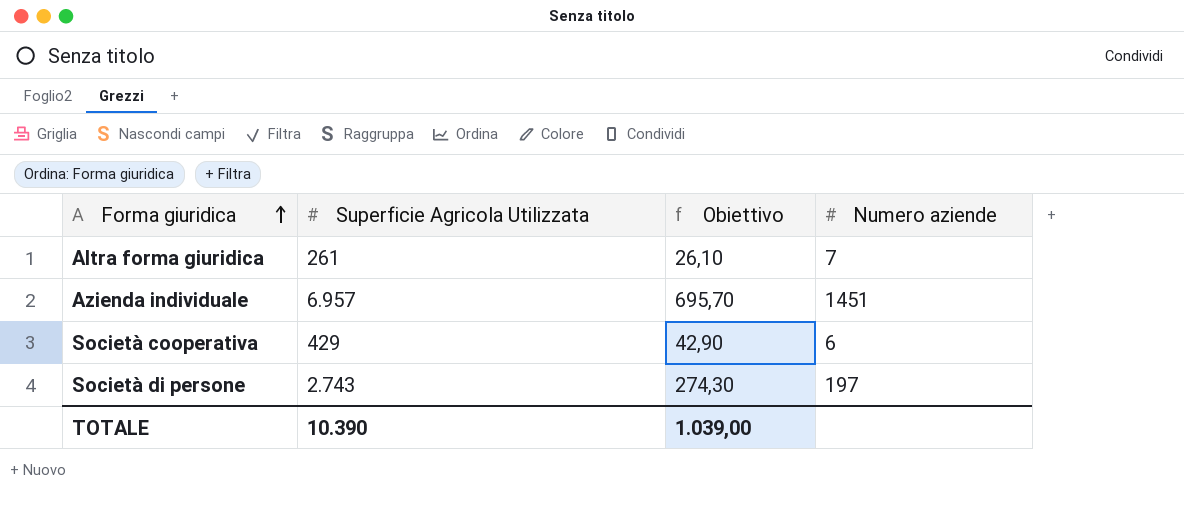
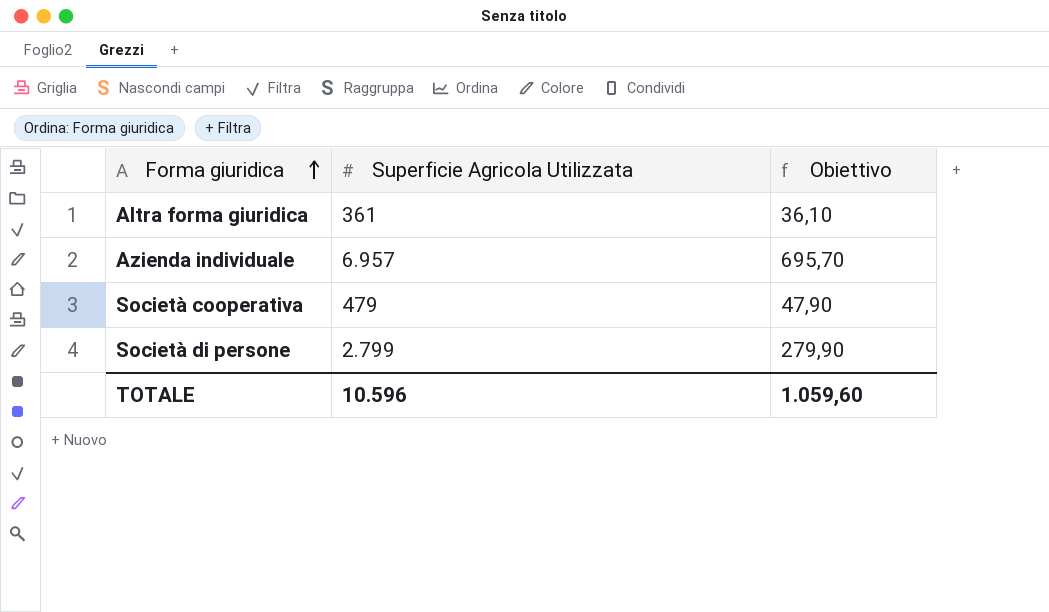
column Numero aziende | position: 4 -> none
Altra forma giuridica | Superficie Agricola Utilizzata: 261 -> 361
Altra forma giuridica | Obiettivo: 26,10 -> 36,10
Società cooperativa | Superficie Agricola Utilizzata: 429 -> 479
Società cooperativa | Obiettivo: 42,90 -> 47,90
Società di persone | Superficie Agricola Utilizzata: 2.743 -> 2.799
Società di persone | Obiettivo: 274,30 -> 279,90
TOTALE | Superficie Agricola Utilizzata: 10.390 -> 10.596
TOTALE | Obiettivo: 1.039,00 -> 1.059,60

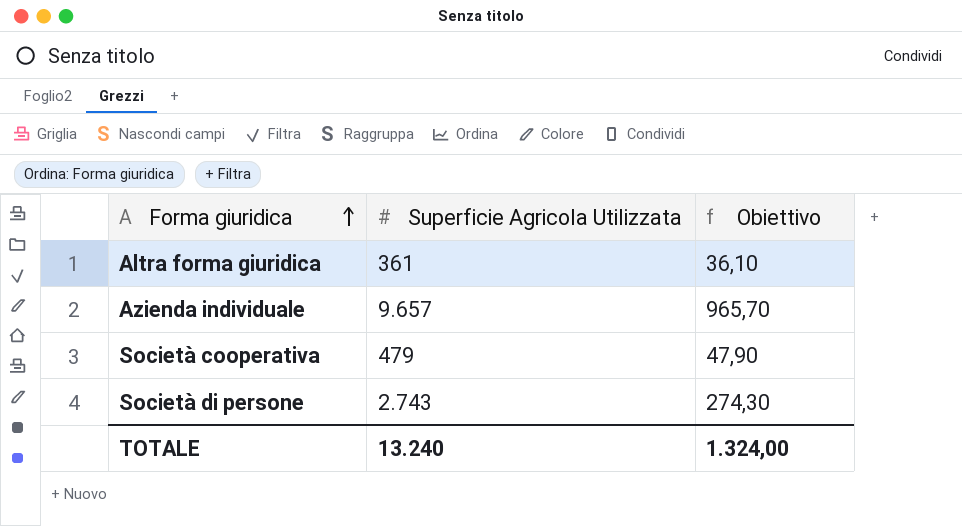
Azienda individuale | Superficie Agricola Utilizzata: 6.957 -> 9.657
Azienda individuale | Obiettivo: 695,70 -> 965,70
Società di persone | Superficie Agricola Utilizzata: 2.799 -> 2.743
Società di persone | Obiettivo: 279,90 -> 274,30
TOTALE | Superficie Agricola Utilizzata: 10.596 -> 13.240
TOTALE | Obiettivo: 1.059,60 -> 1.324,00

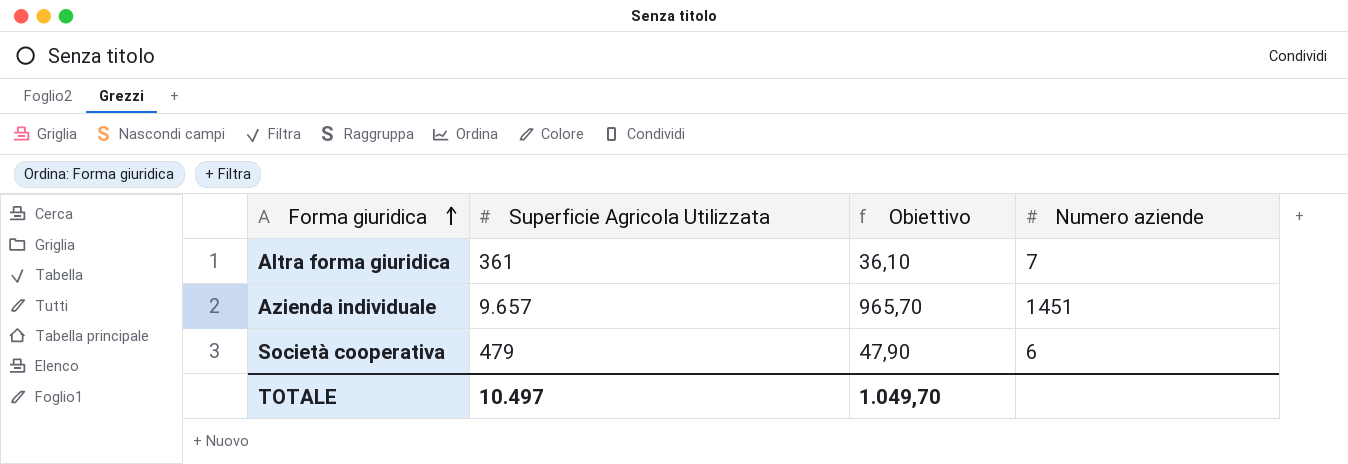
column Numero aziende | position: none -> 4
row Società di persone: 2.743 | 274,30 -> none
TOTALE | Superficie Agricola Utilizzata: 13.240 -> 10.497
TOTALE | Obiettivo: 1.324,00 -> 1.049,70

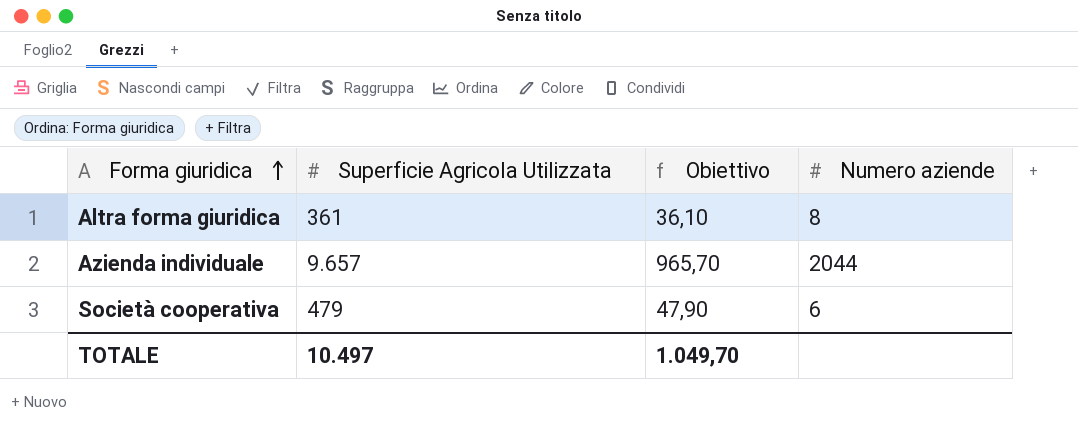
Altra forma giuridica | Numero aziende: 7 -> 8
Azienda individuale | Numero aziende: 1451 -> 2044

